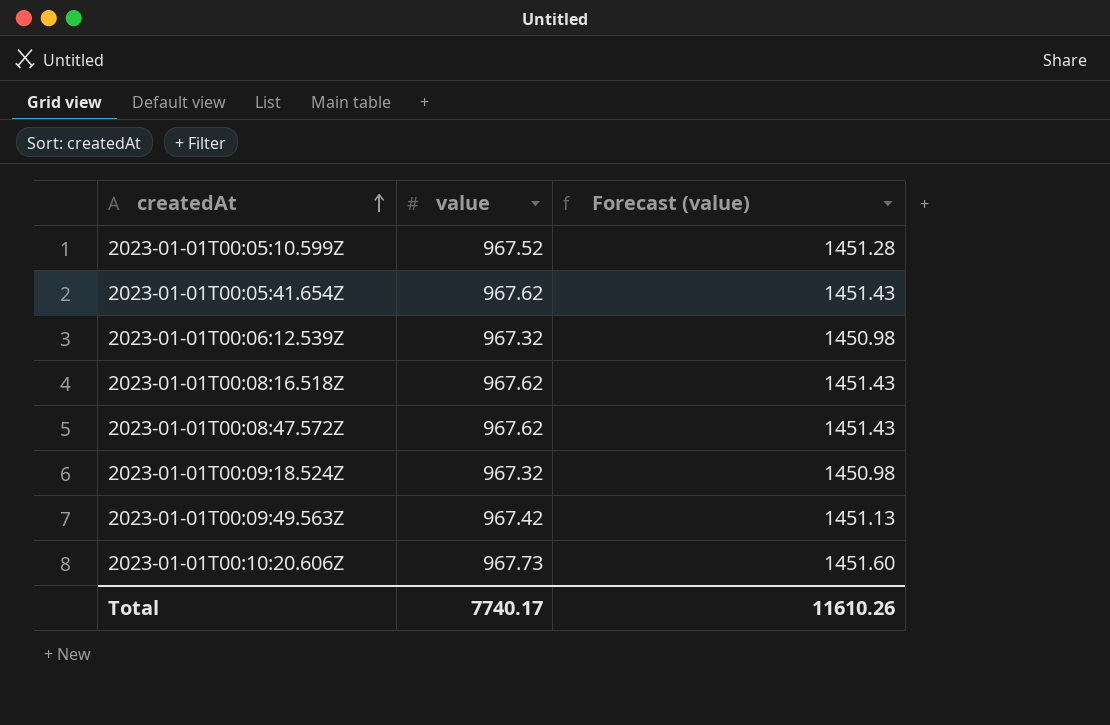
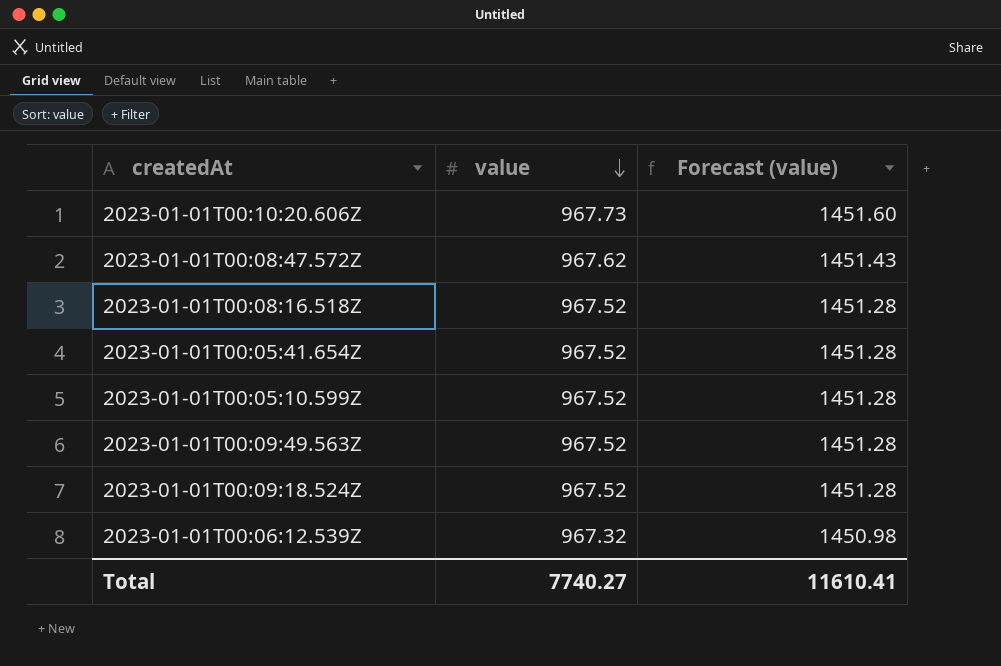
row order: createdAt ascending -> value descending
2023-01-01T00:08:16.518Z | value: 967.62 -> 967.52
2023-01-01T00:08:16.518Z | Forecast (value): 1451.43 -> 1451.28
2023-01-01T00:05:41.654Z | value: 967.62 -> 967.52
2023-01-01T00:05:41.654Z | Forecast (value): 1451.43 -> 1451.28
2023-01-01T00:09:49.563Z | value: 967.42 -> 967.52
2023-01-01T00:09:49.563Z | Forecast (value): 1451.13 -> 1451.28
2023-01-01T00:09:18.524Z | value: 967.32 -> 967.52
2023-01-01T00:09:18.524Z | Forecast (value): 1450.98 -> 1451.28
Total | value: 7740.17 -> 7740.27
Total | Forecast (value): 11610.26 -> 11610.41

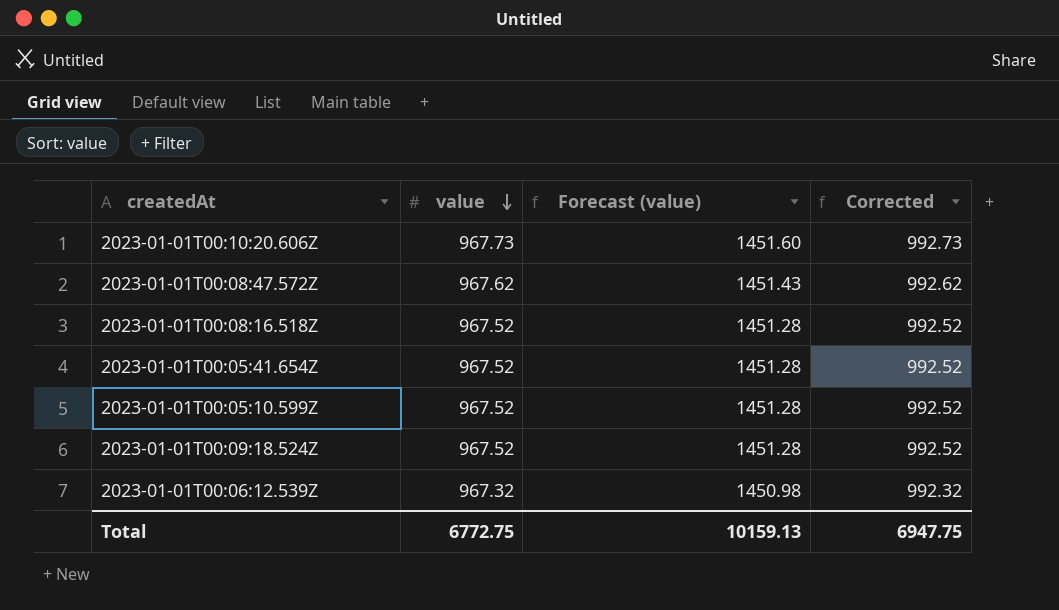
column Corrected | formula: none -> [value] + 25
row 2023-01-01T00:09:49.563Z: 967.52 | 1451.28 -> none
Total | value: 7740.27 -> 6772.75
Total | Forecast (value): 11610.41 -> 10159.13

